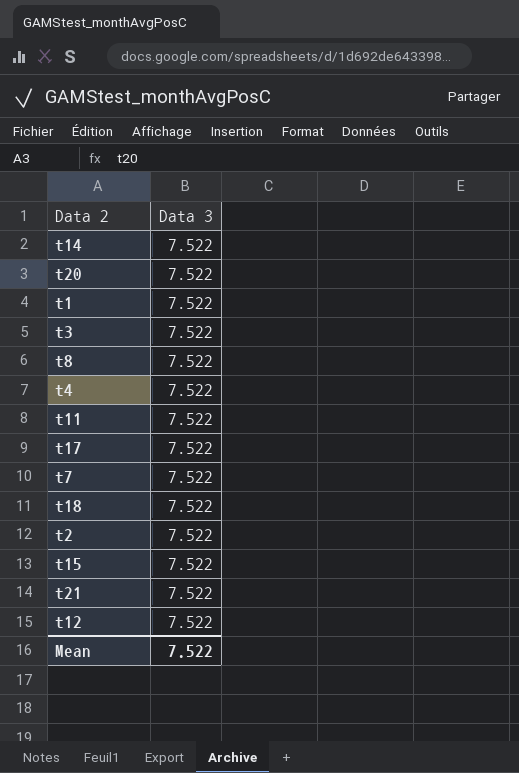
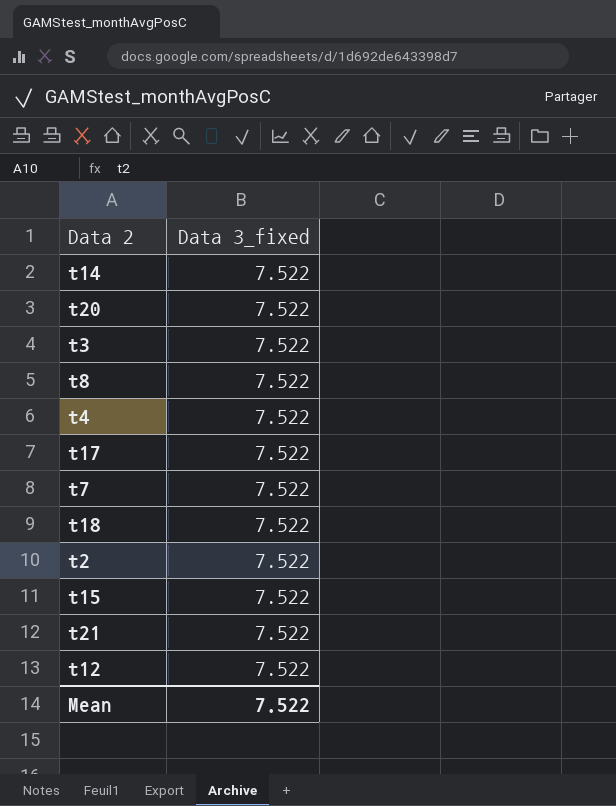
column name: Data 3 -> Data 3_fixed
row t1: 7.522 -> none
row t11: 7.522 -> none

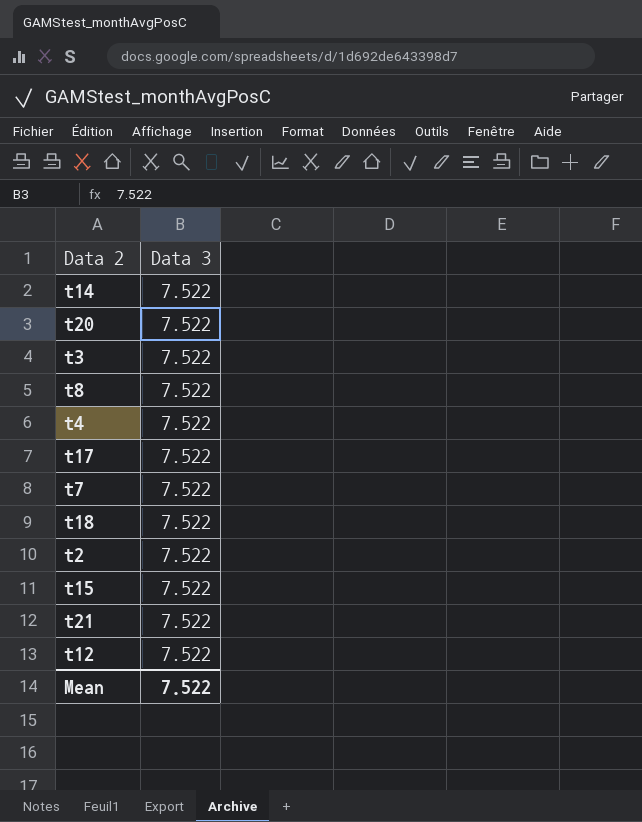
column name: Data 3_fixed -> Data 3

